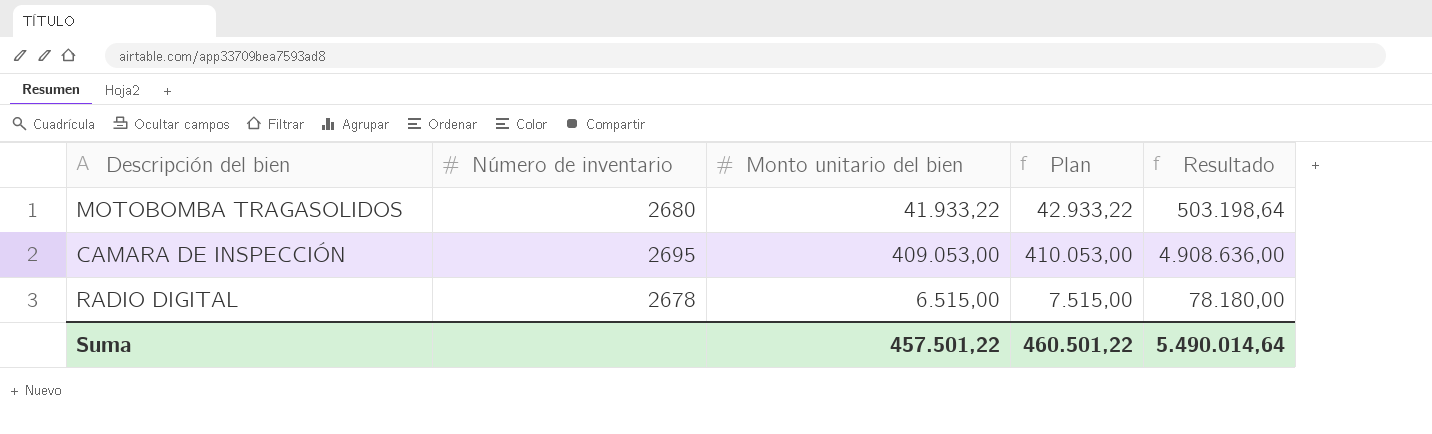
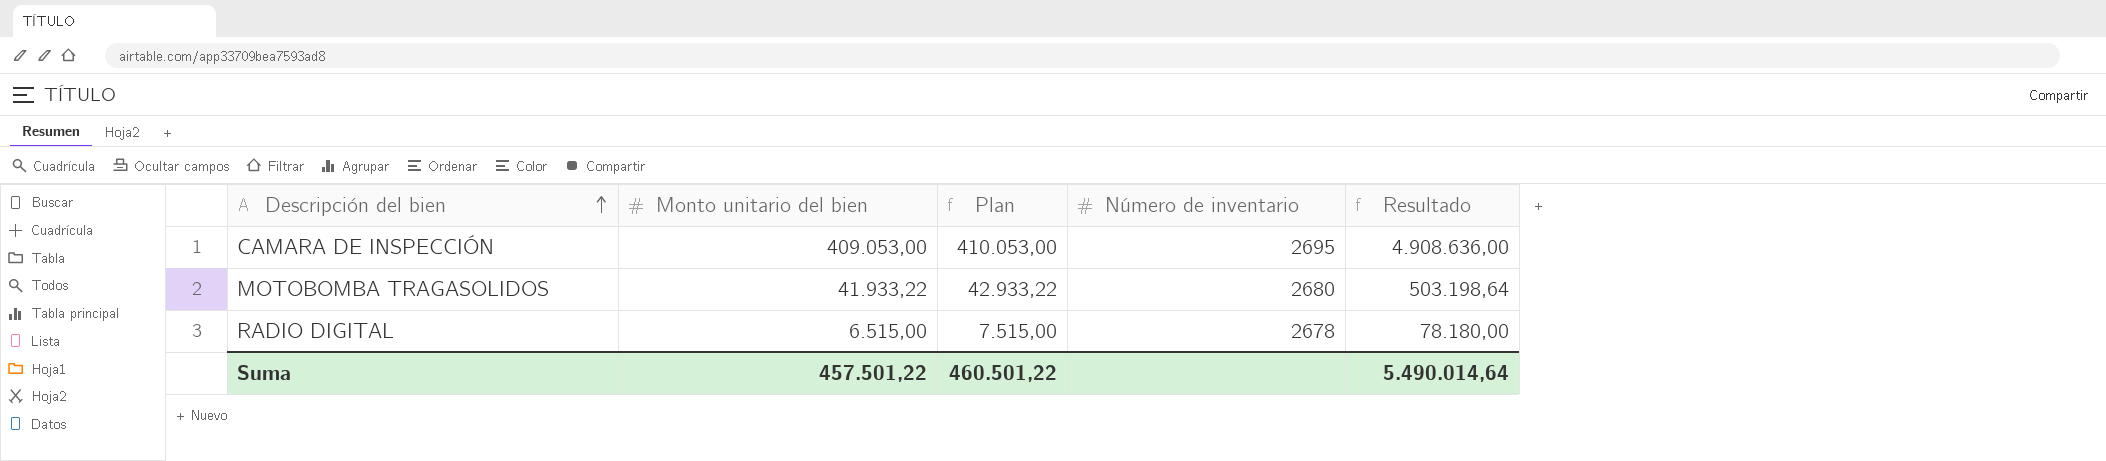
row order: none -> Descripción del bien ascending
column Número de inventario | position: 2 -> 4

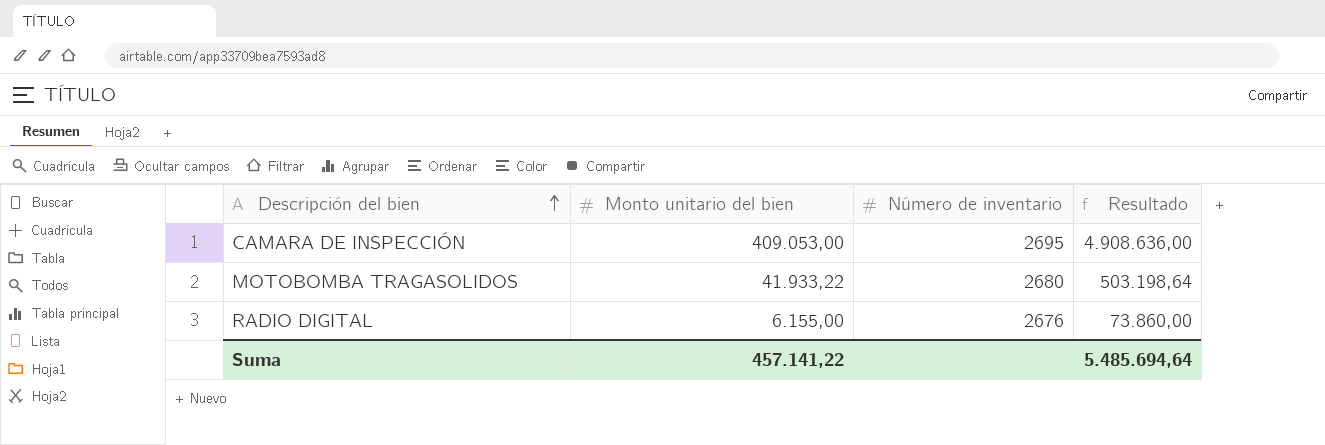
column Plan | formula: [Monto unitario del bien] + 1000 -> none
RADIO DIGITAL | Monto unitario del bien: 6.515,00 -> 6.155,00
RADIO DIGITAL | Número de inventario: 2678 -> 2676
RADIO DIGITAL | Resultado: 78.180,00 -> 73.860,00
Suma | Monto unitario del bien: 457.501,22 -> 457.141,22
Suma | Resultado: 5.490.014,64 -> 5.485.694,64

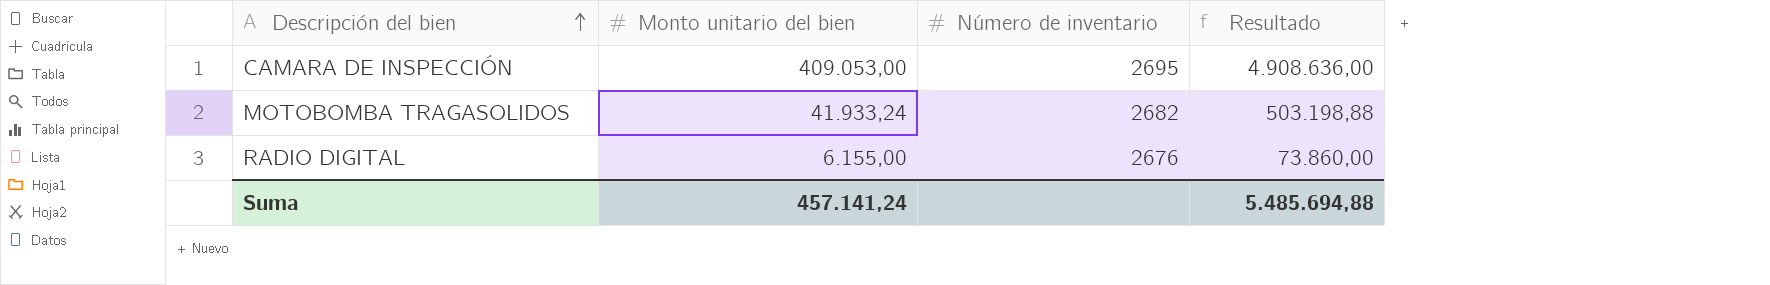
MOTOBOMBA TRAGASOLIDOS | Monto unitario del bien: 41.933,22 -> 41.933,24
MOTOBOMBA TRAGASOLIDOS | Número de inventario: 2680 -> 2682
MOTOBOMBA TRAGASOLIDOS | Resultado: 503.198,64 -> 503.198,88
Suma | Monto unitario del bien: 457.141,22 -> 457.141,24
Suma | Resultado: 5.485.694,64 -> 5.485.694,88

